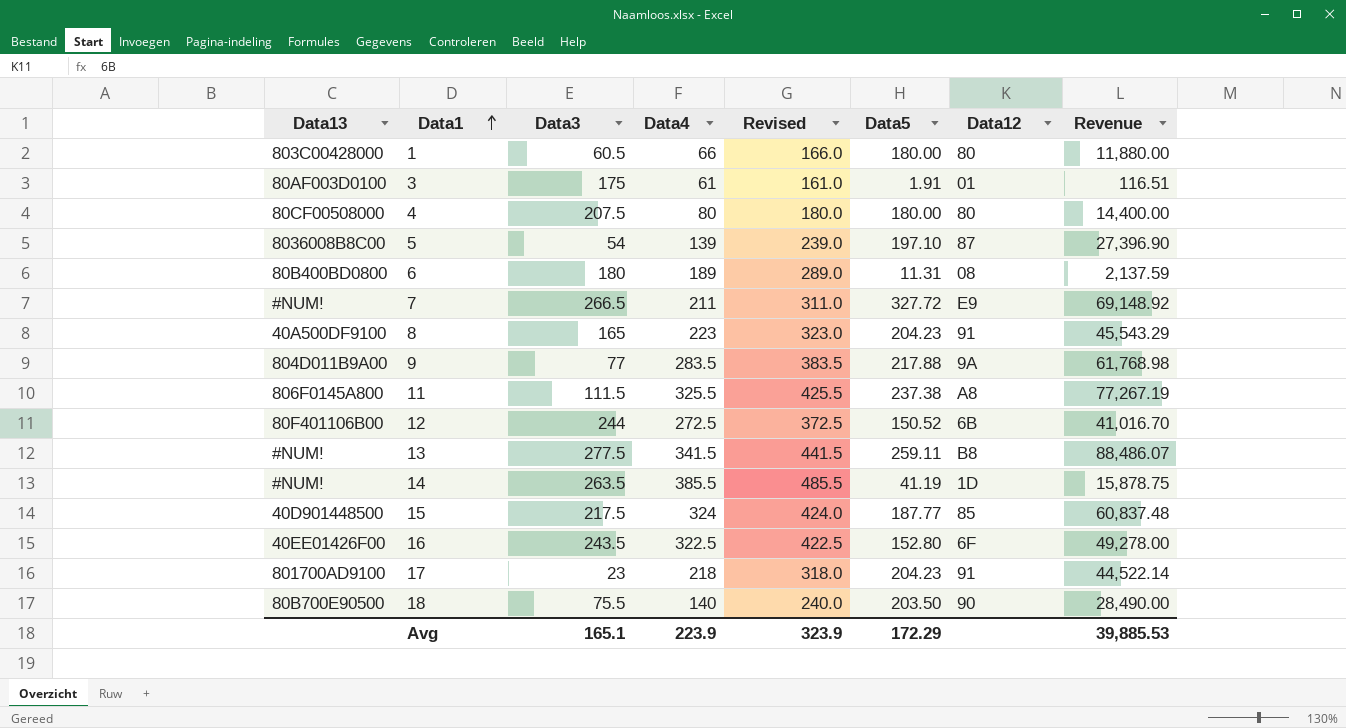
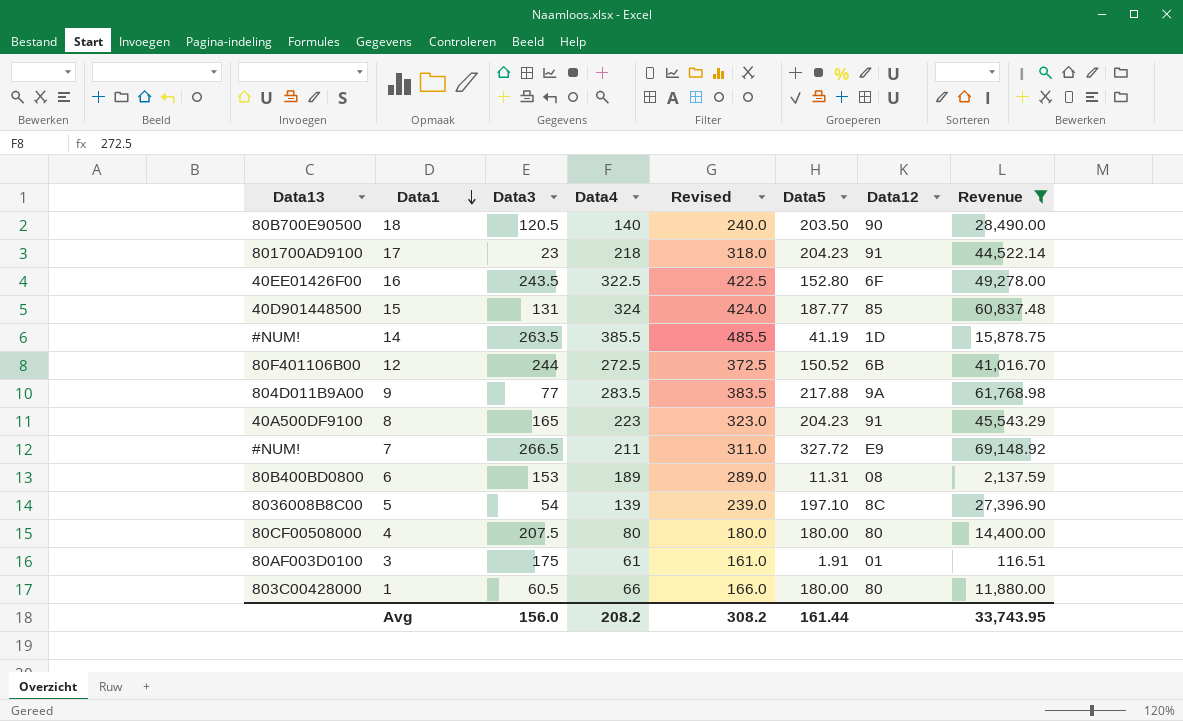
filter: none -> Revenue <= 69,148.92
row order: Data1 ascending -> Data1 descending
18 | Data3: 75.5 -> 120.5
15 | Data3: 217.5 -> 131
6 | Data3: 180 -> 153
5 | Data12: 87 -> 8C
Avg | Data3: 165.1 -> 156.0
Avg | Data4: 223.9 -> 208.2
Avg | Revised: 323.9 -> 308.2
Avg | Data5: 172.29 -> 161.44
Avg | Revenue: 39,885.53 -> 33,743.95

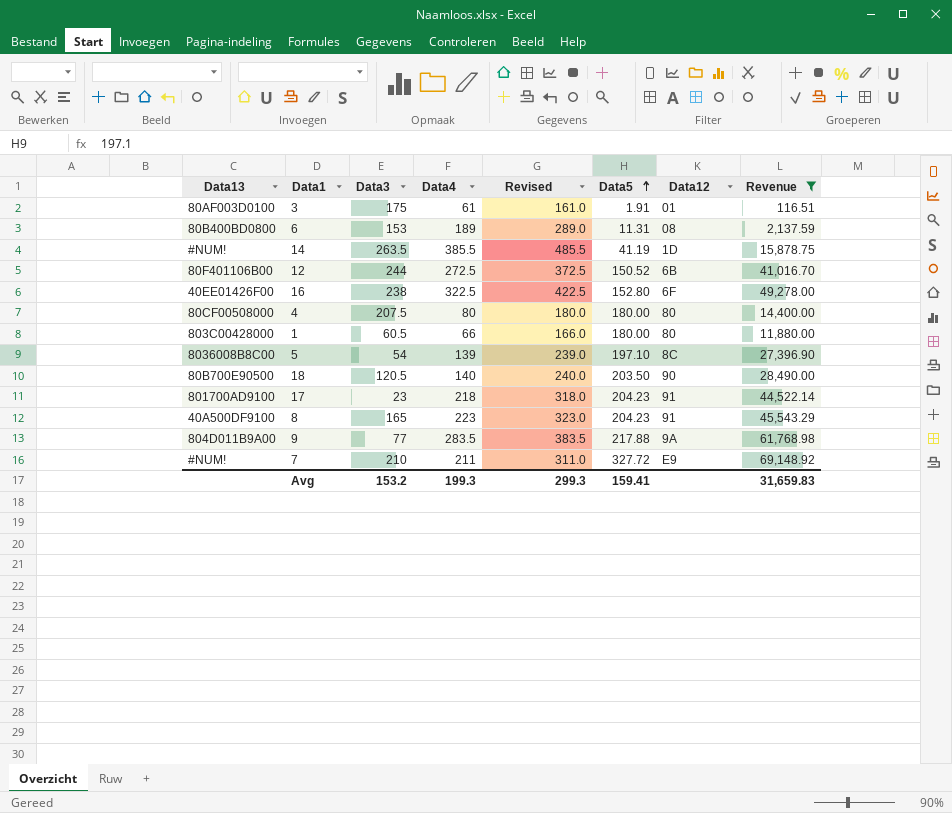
row order: Data1 descending -> Data5 ascending
row 15: 40D901448500 | 131 | 324 | 424.0 | 187.77 | 85 | 60,837.48 -> none
16 | Data3: 243.5 -> 238
7 | Data3: 266.5 -> 210
Avg | Data3: 156.0 -> 153.2
Avg | Data4: 208.2 -> 199.3
Avg | Revised: 308.2 -> 299.3
Avg | Data5: 161.44 -> 159.41
Avg | Revenue: 33,743.95 -> 31,659.83

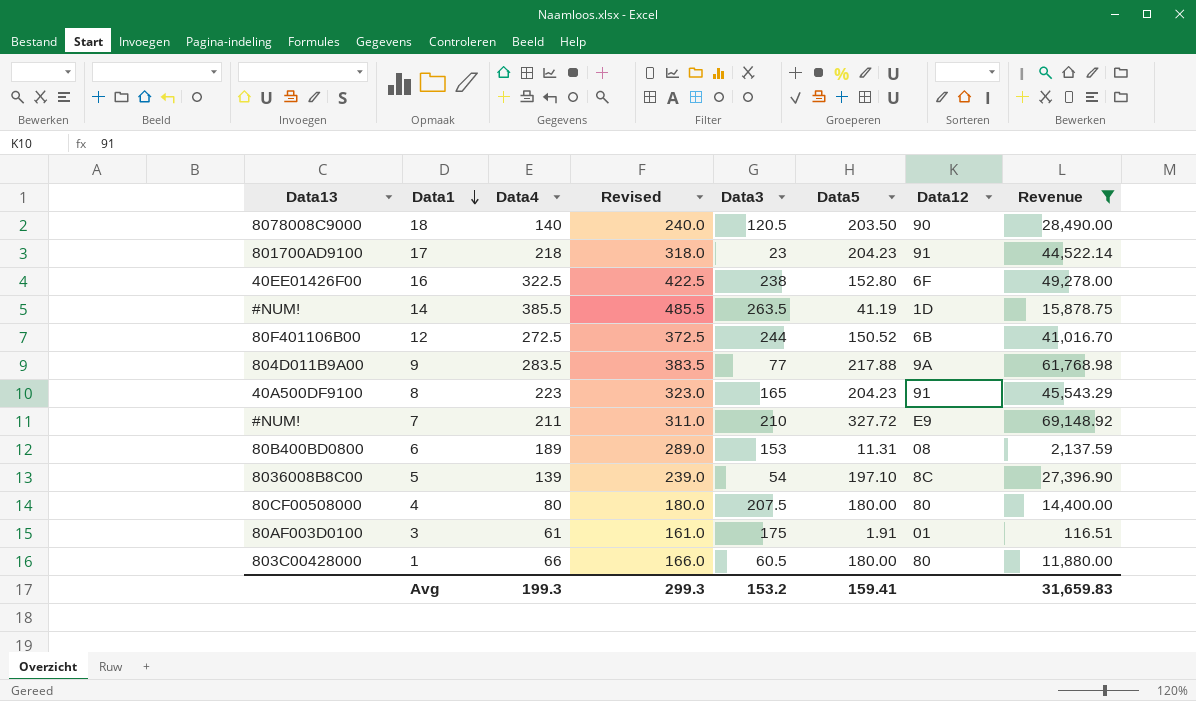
row order: Data5 ascending -> Data1 descending
column Data3 | position: 3 -> 5
18 | Data13: 80B700E90500 -> 8078008C9000

